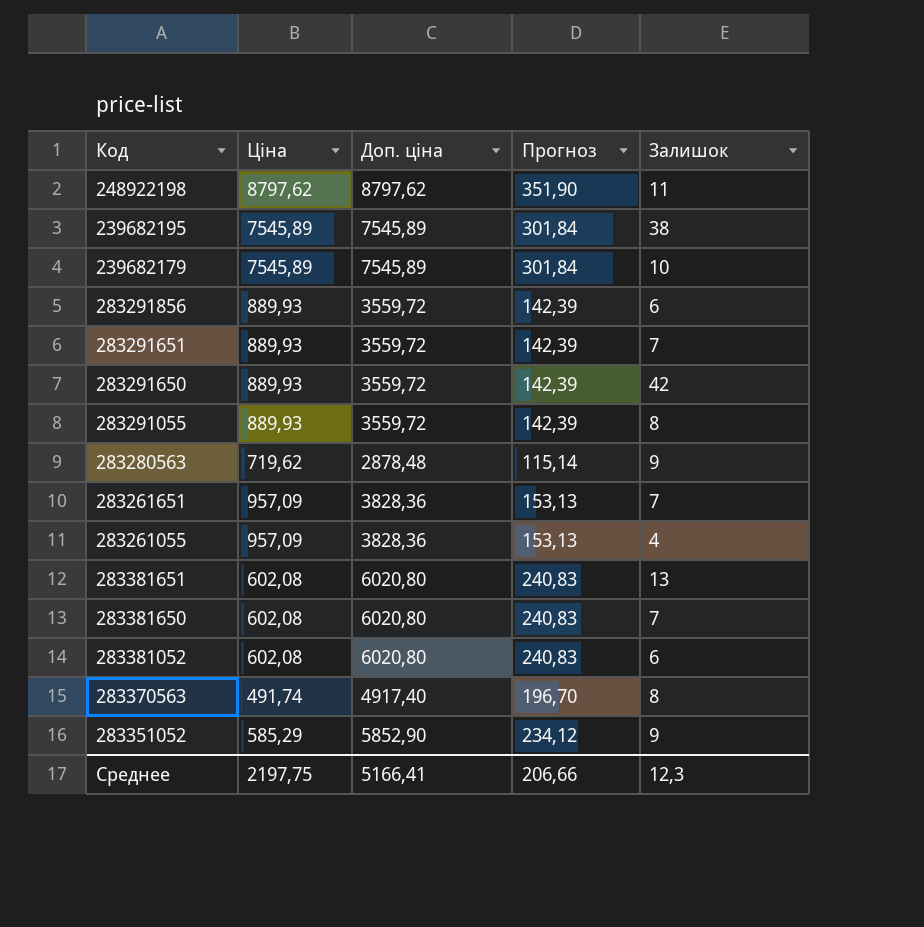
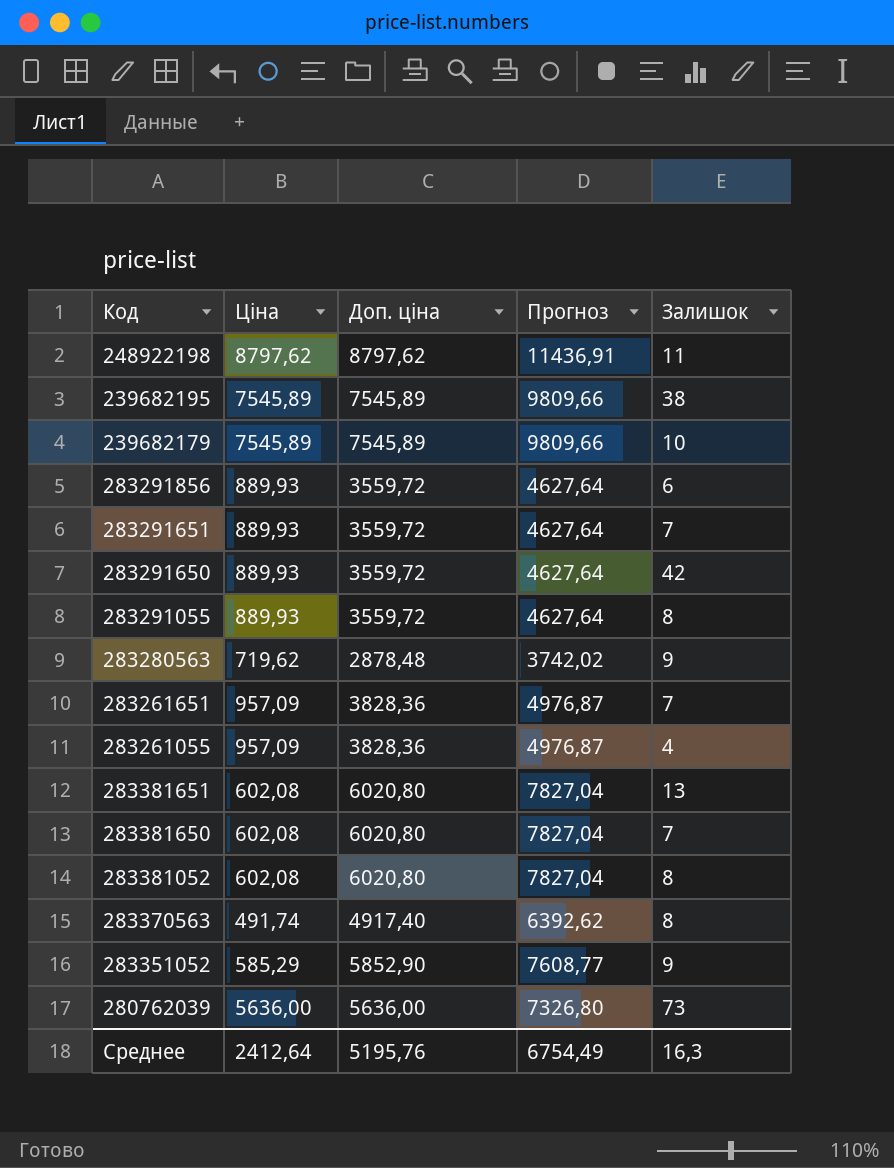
column Прогноз | formula: [Доп. ціна] * 0,04 -> [Доп. ціна] * 1,3
283381052 | Залишок: 6 -> 8
row 280762039: none -> 5636,00 | 5636,00 | 7326,80 | 73
Среднее | Ціна: 2197,75 -> 2412,64
Среднее | Доп. ціна: 5166,41 -> 5195,76
Среднее | Прогноз: 206,66 -> 6754,49
Среднее | Залишок: 12,3 -> 16,3

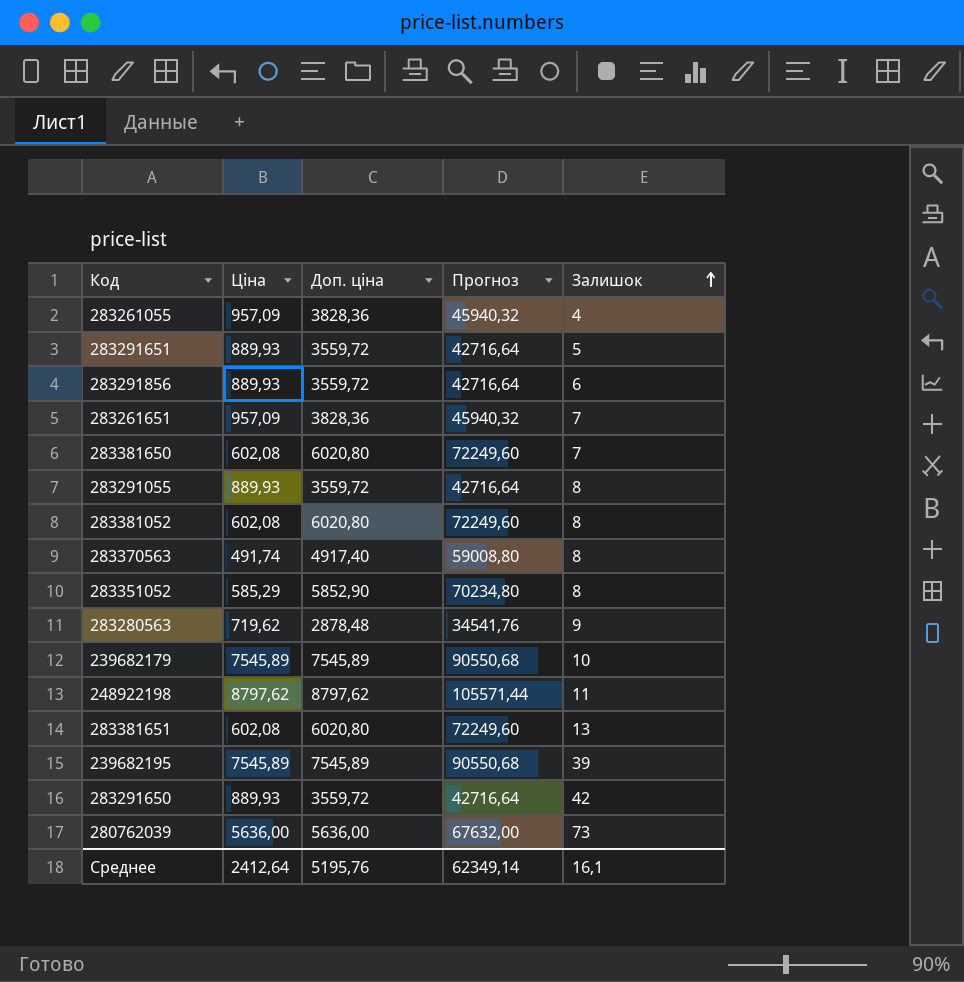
row order: none -> Залишок ascending
column Прогноз | formula: [Доп. ціна] * 1,3 -> [Доп. ціна] * 12
283291651 | Залишок: 7 -> 5
283351052 | Залишок: 9 -> 8
239682195 | Залишок: 38 -> 39
Среднее | Прогноз: 6754,49 -> 62349,14
Среднее | Залишок: 16,3 -> 16,1

